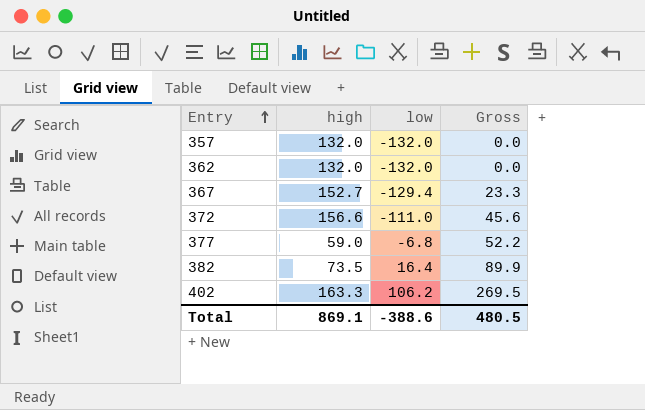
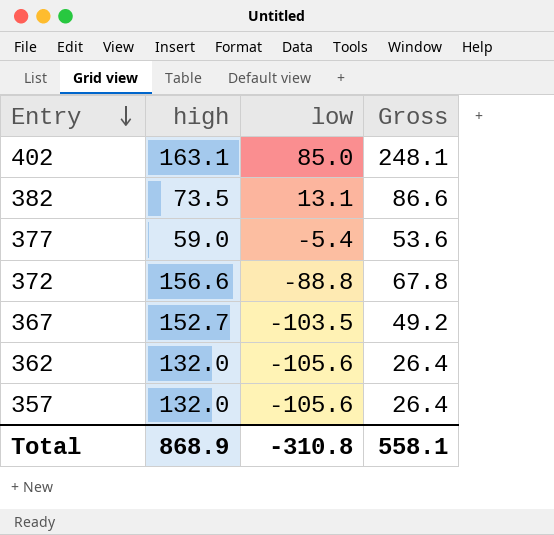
row order: Entry ascending -> Entry descending
402 | high: 163.3 -> 163.1
402 | low: 106.2 -> 85.0
402 | Gross: 269.5 -> 248.1
382 | low: 16.4 -> 13.1
382 | Gross: 89.9 -> 86.6
377 | low: -6.8 -> -5.4
377 | Gross: 52.2 -> 53.6
372 | low: -111.0 -> -88.8
372 | Gross: 45.6 -> 67.8
367 | low: -129.4 -> -103.5
367 | Gross: 23.3 -> 49.2
362 | low: -132.0 -> -105.6
362 | Gross: 0.0 -> 26.4
357 | low: -132.0 -> -105.6
357 | Gross: 0.0 -> 26.4
Total | high: 869.1 -> 868.9
Total | low: -388.6 -> -310.8
Total | Gross: 480.5 -> 558.1

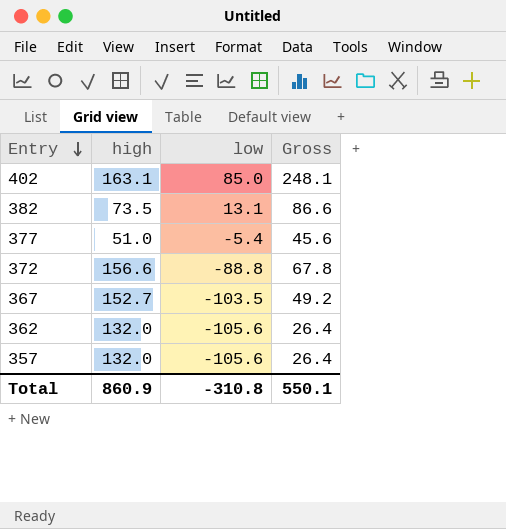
377 | high: 59.0 -> 51.0
377 | Gross: 53.6 -> 45.6
Total | high: 868.9 -> 860.9
Total | Gross: 558.1 -> 550.1

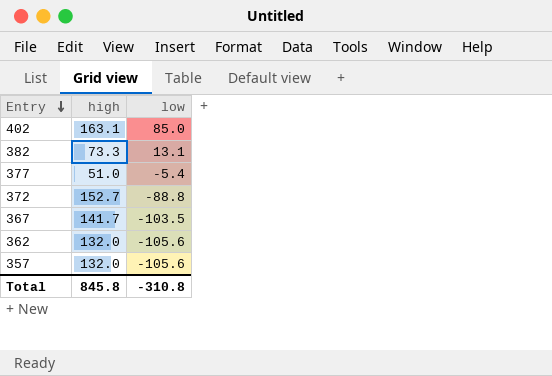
column Gross | formula: [high] + [low] -> none
382 | high: 73.5 -> 73.3
372 | high: 156.6 -> 152.7
367 | high: 152.7 -> 141.7
Total | high: 860.9 -> 845.8

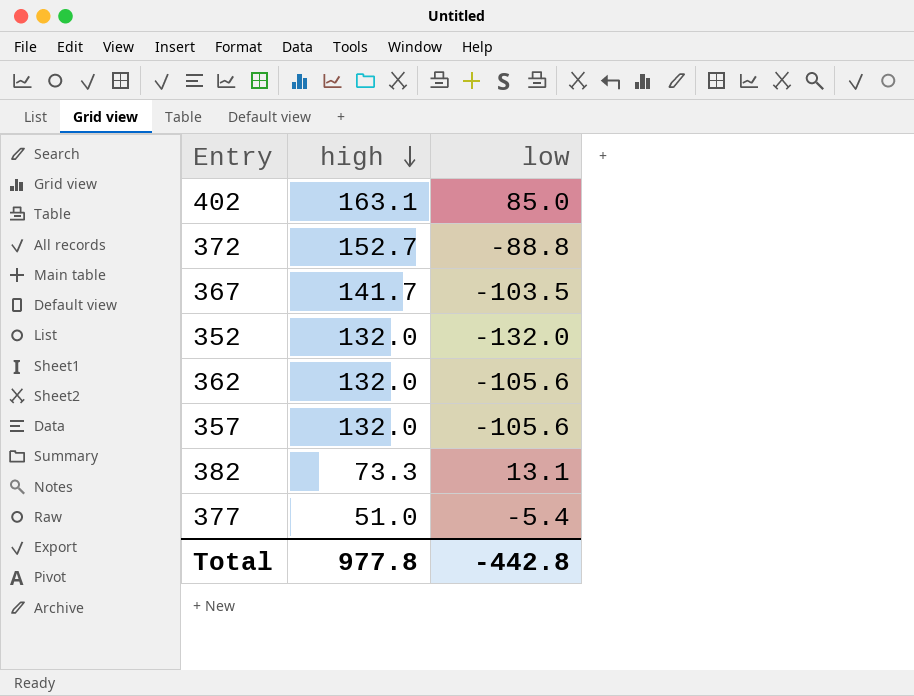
row order: Entry descending -> high descending
row 352: none -> 132.0 | -132.0
Total | high: 845.8 -> 977.8
Total | low: -310.8 -> -442.8

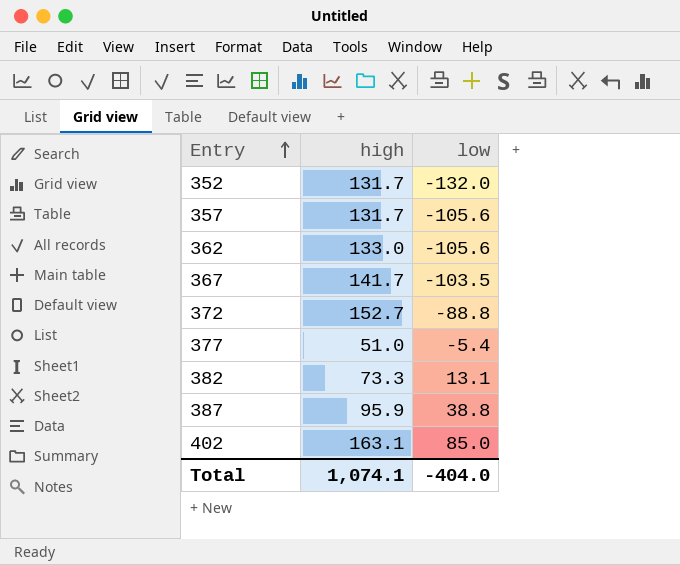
row order: high descending -> Entry ascending
352 | high: 132.0 -> 131.7
357 | high: 132.0 -> 131.7
362 | high: 132.0 -> 133.0
row 387: none -> 95.9 | 38.8
Total | high: 977.8 -> 1,074.1
Total | low: -442.8 -> -404.0

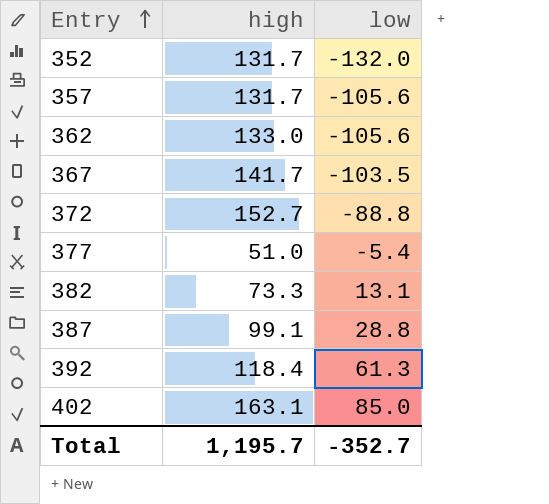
387 | high: 95.9 -> 99.1
387 | low: 38.8 -> 28.8
row 392: none -> 118.4 | 61.3
Total | high: 1,074.1 -> 1,195.7
Total | low: -404.0 -> -352.7

